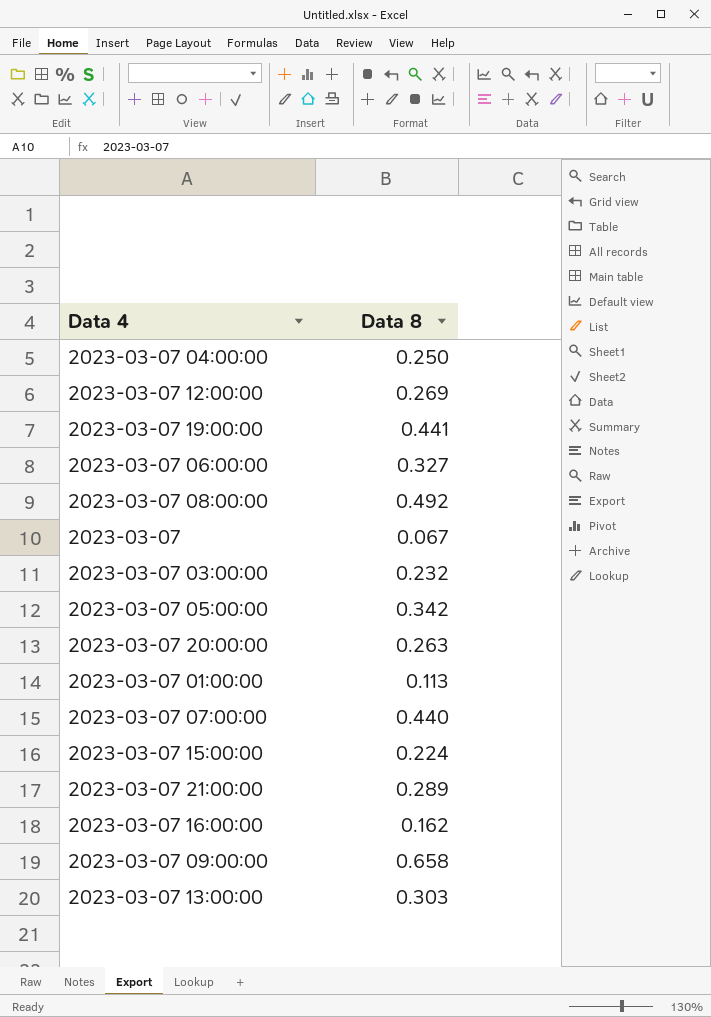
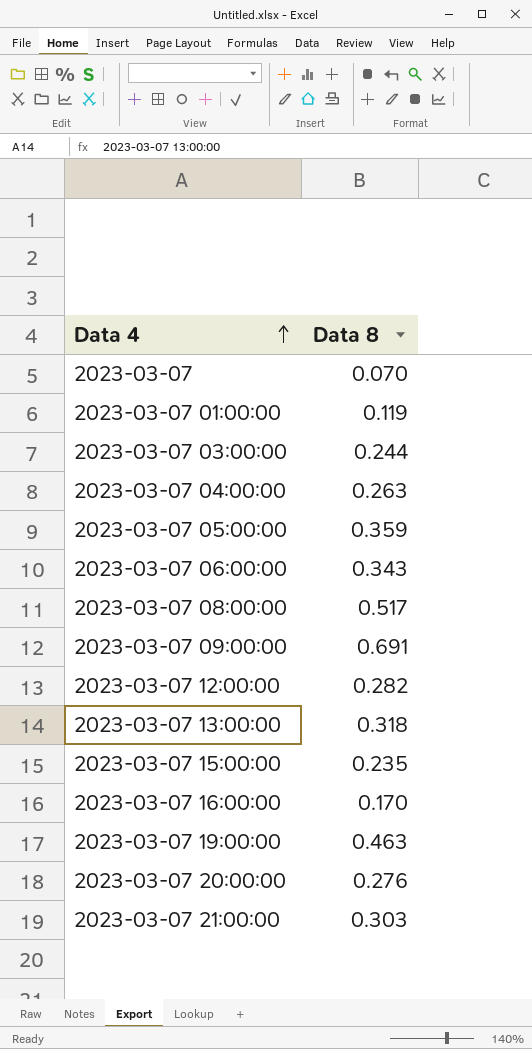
row order: none -> Data 4 ascending
row 2023-03-07 07:00:00: 0.440 -> none
2023-03-07 | Data 8: 0.067 -> 0.070
2023-03-07 01:00:00 | Data 8: 0.113 -> 0.119
2023-03-07 03:00:00 | Data 8: 0.232 -> 0.244
2023-03-07 04:00:00 | Data 8: 0.250 -> 0.263
2023-03-07 05:00:00 | Data 8: 0.342 -> 0.359
2023-03-07 06:00:00 | Data 8: 0.327 -> 0.343
2023-03-07 08:00:00 | Data 8: 0.492 -> 0.517
2023-03-07 09:00:00 | Data 8: 0.658 -> 0.691
2023-03-07 12:00:00 | Data 8: 0.269 -> 0.282
2023-03-07 13:00:00 | Data 8: 0.303 -> 0.318
2023-03-07 15:00:00 | Data 8: 0.224 -> 0.235
2023-03-07 16:00:00 | Data 8: 0.162 -> 0.170
2023-03-07 19:00:00 | Data 8: 0.441 -> 0.463
2023-03-07 20:00:00 | Data 8: 0.263 -> 0.276
2023-03-07 21:00:00 | Data 8: 0.289 -> 0.303

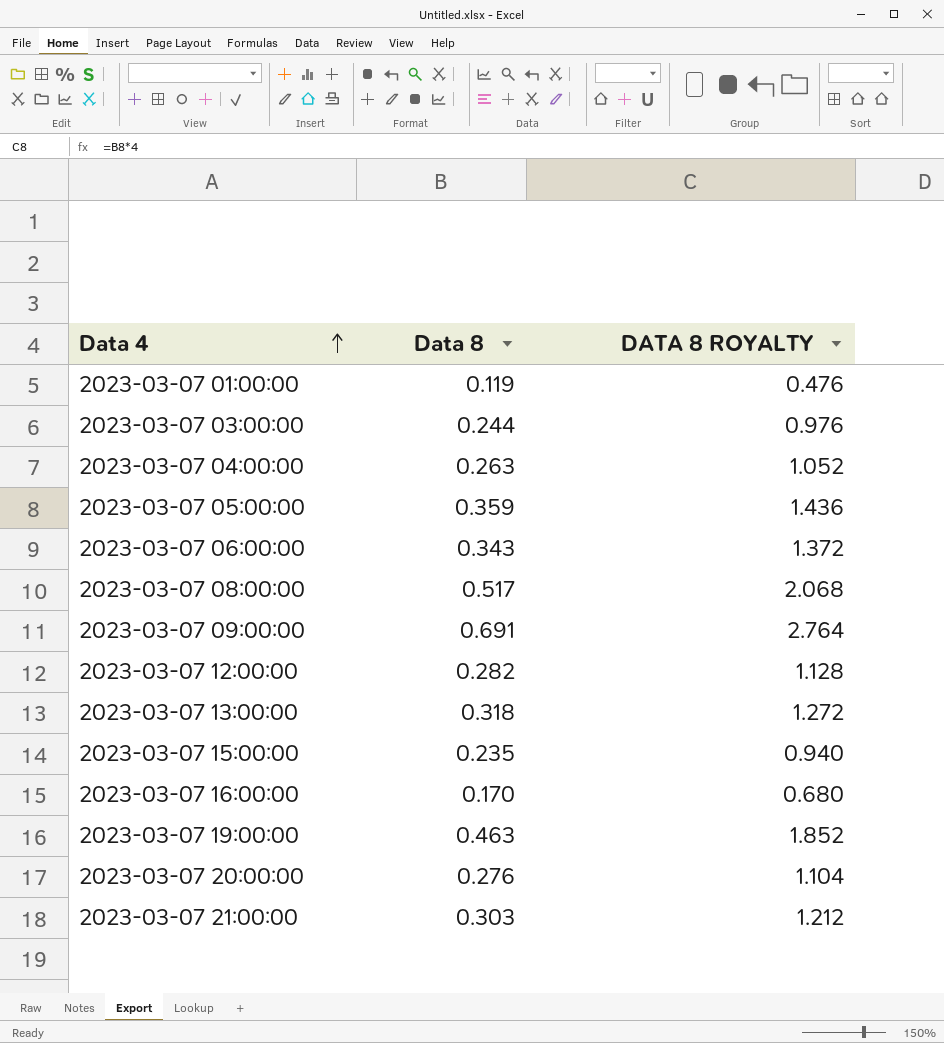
column DATA 8 ROYALTY | formula: none -> [Data 8] * 4
row 2023-03-07: 0.070 -> none

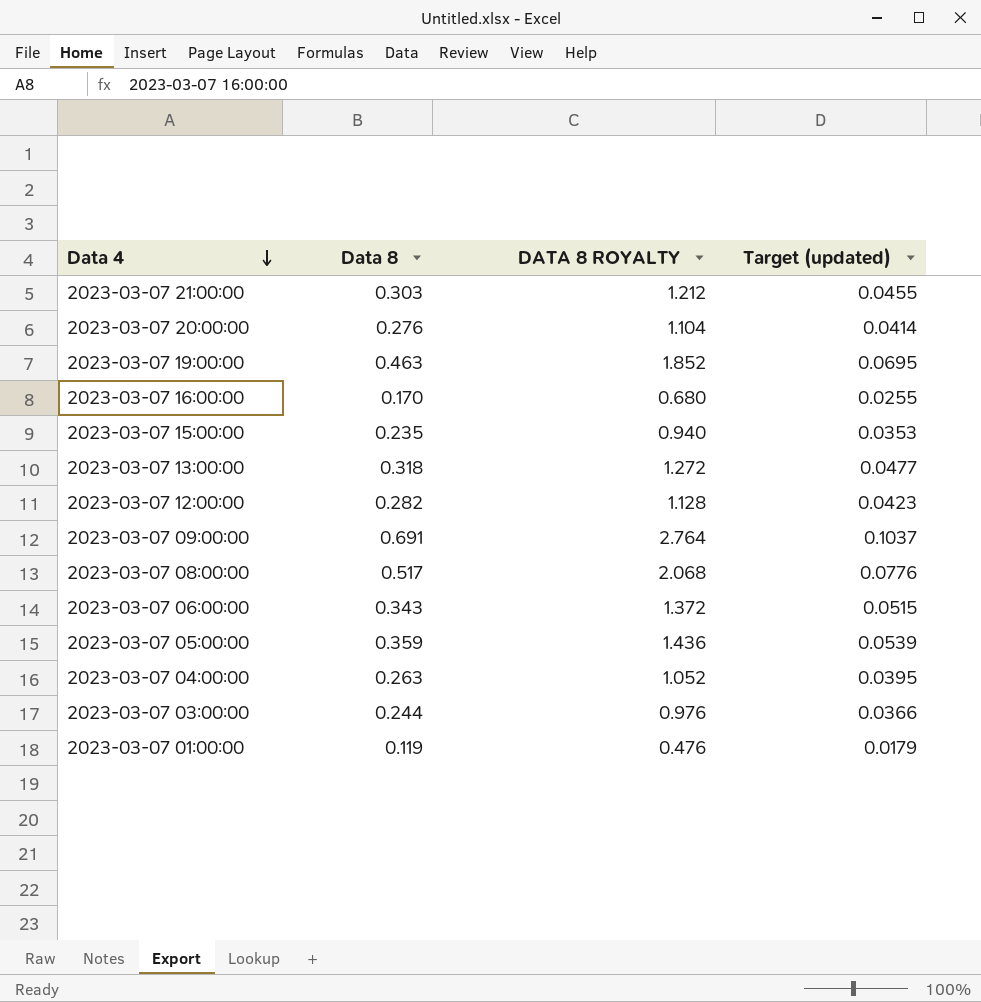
row order: Data 4 ascending -> Data 4 descending
column Target (updated) | formula: none -> [Data 8] * 0.15

